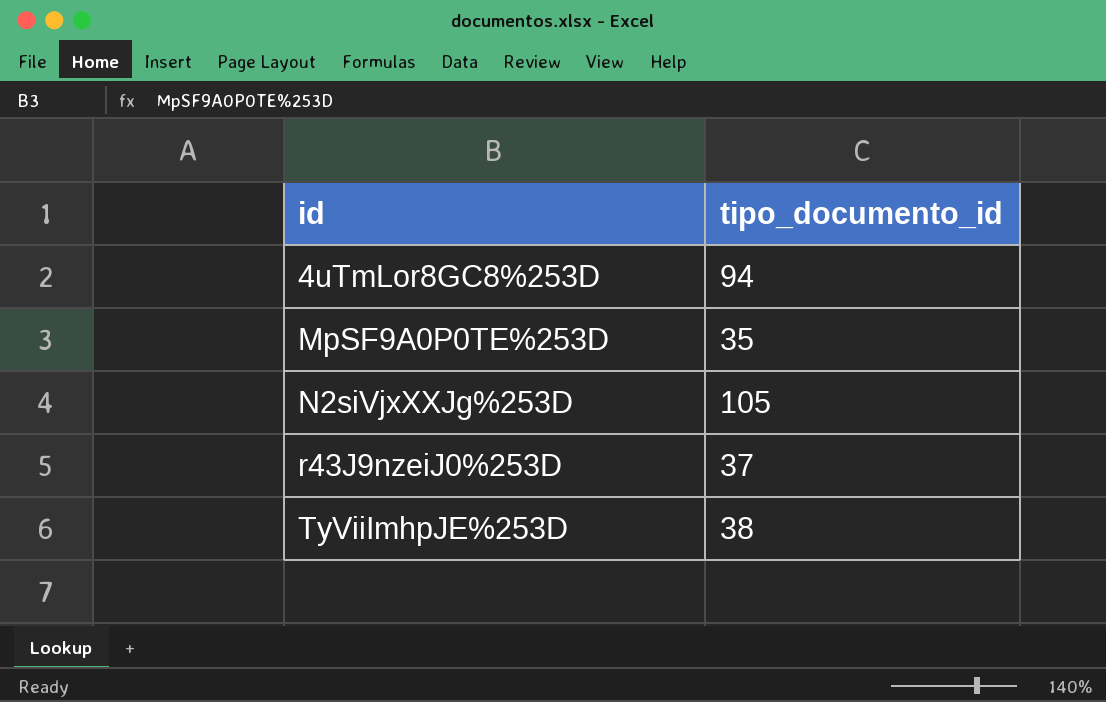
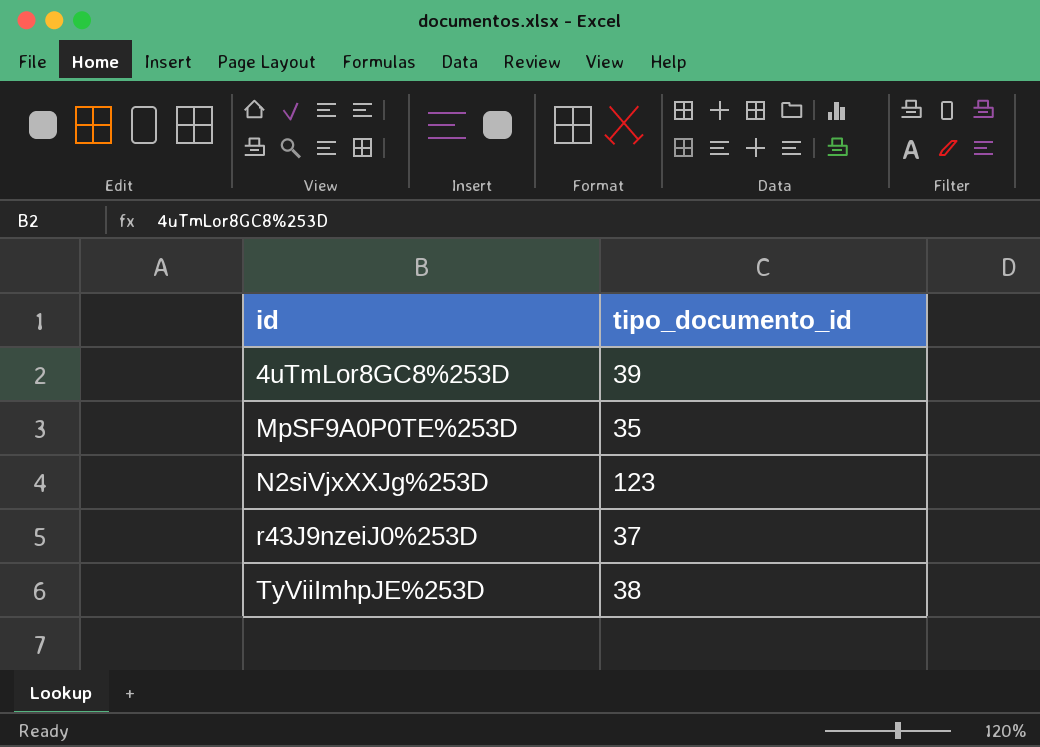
4uTmLor8GC8%253D | tipo_documento_id: 94 -> 39
N2siVjxXXJg%253D | tipo_documento_id: 105 -> 123

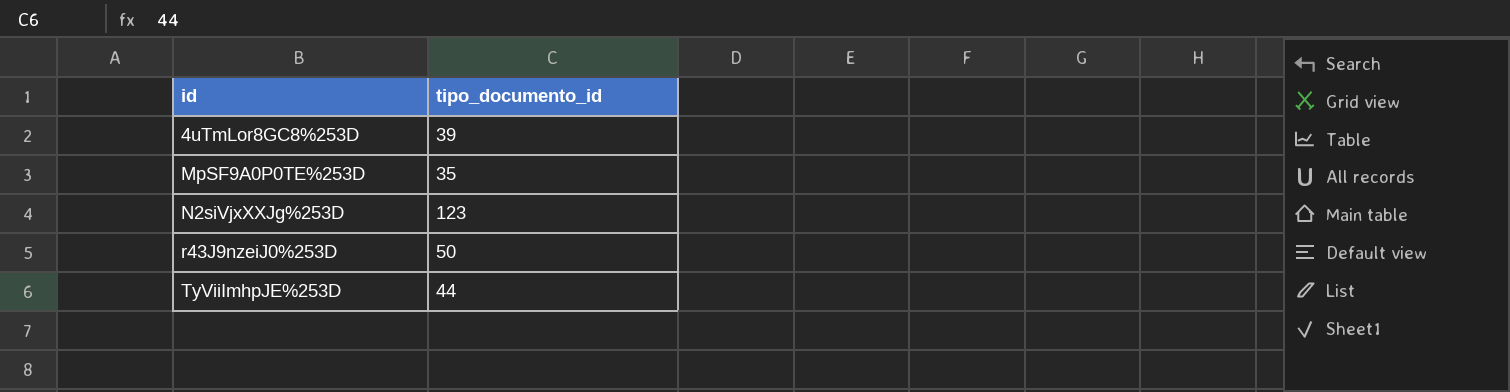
r43J9nzeiJ0%253D | tipo_documento_id: 37 -> 50
TyViiImhpJE%253D | tipo_documento_id: 38 -> 44

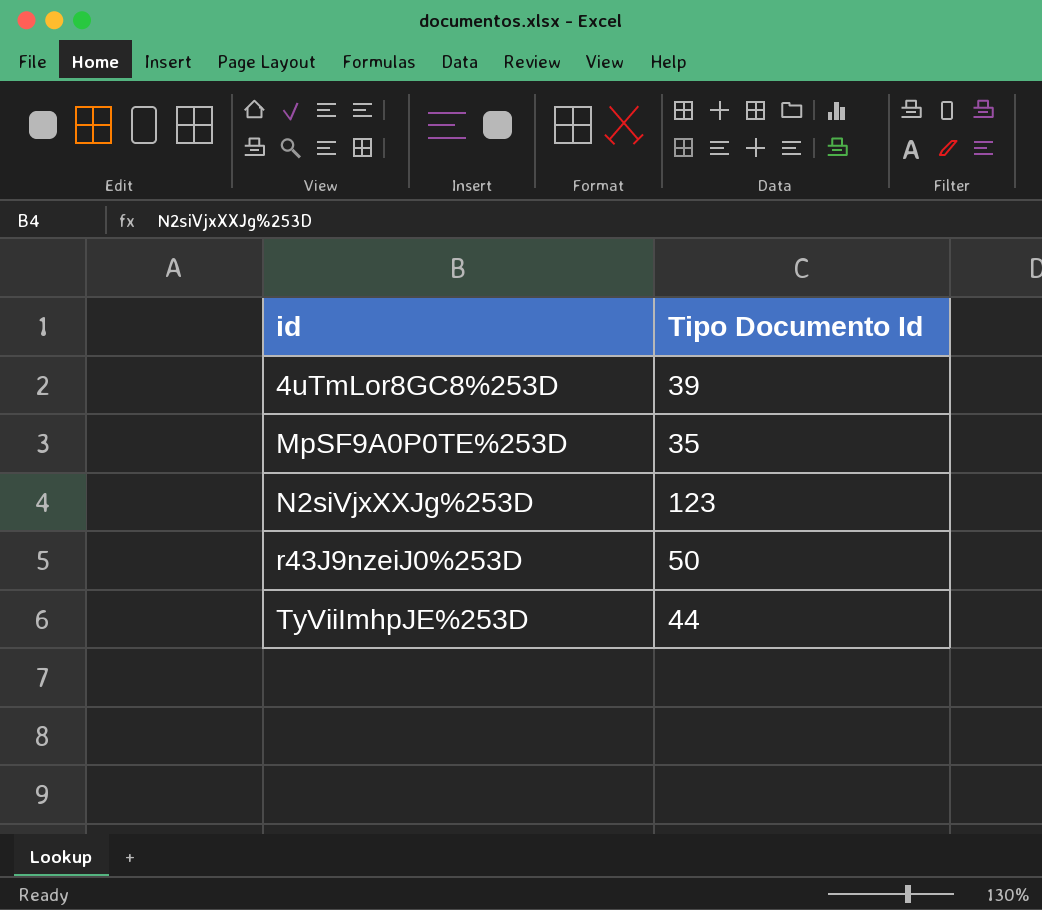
column name: tipo_documento_id -> Tipo Documento Id

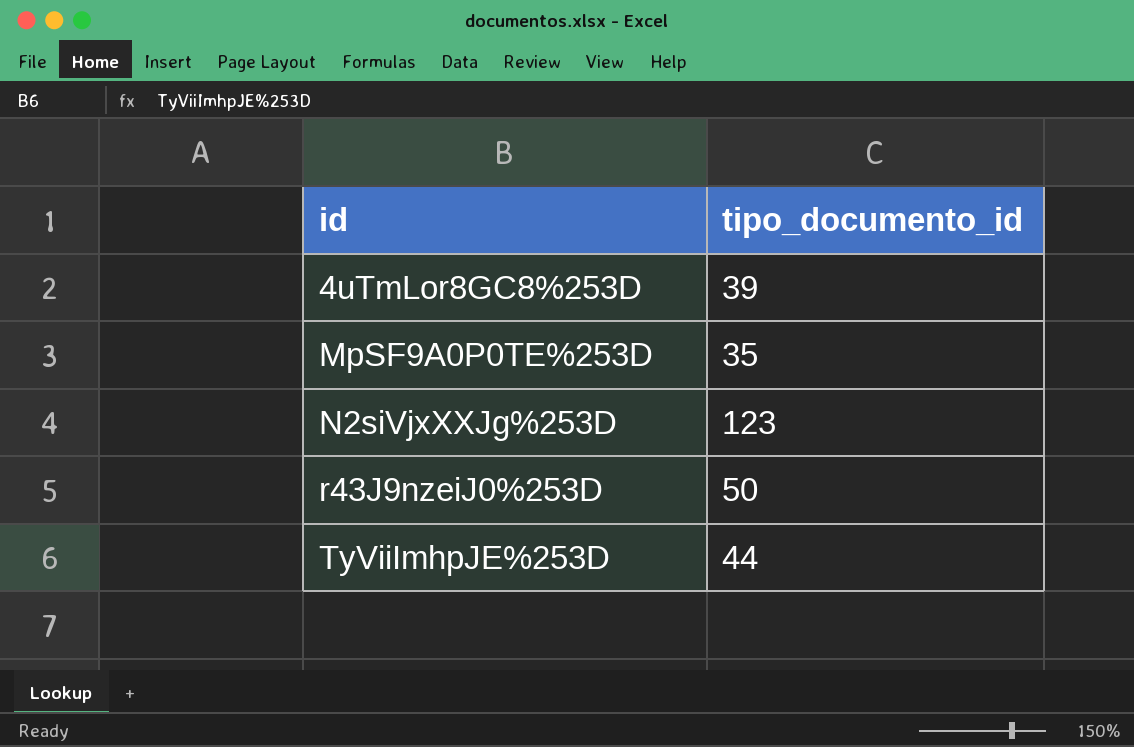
column name: Tipo Documento Id -> tipo_documento_id

